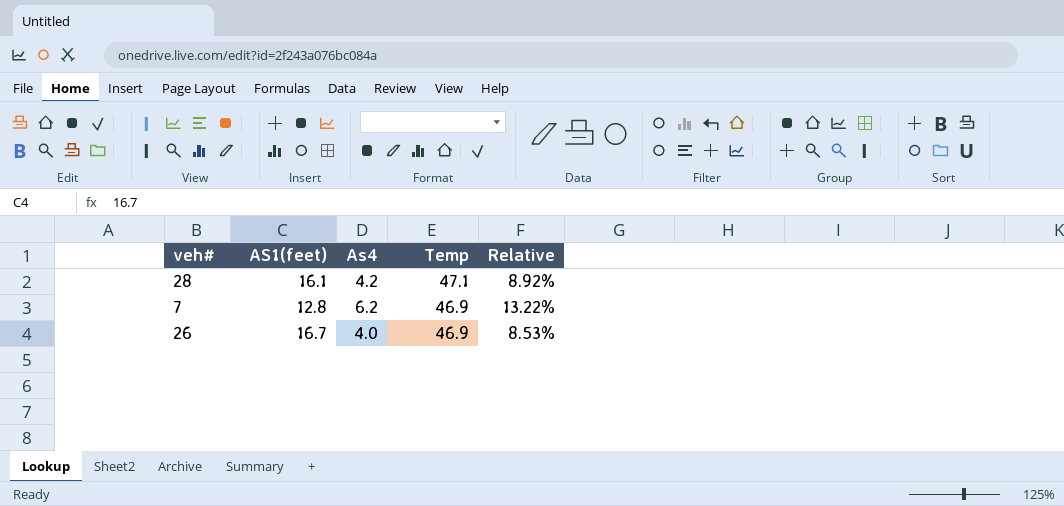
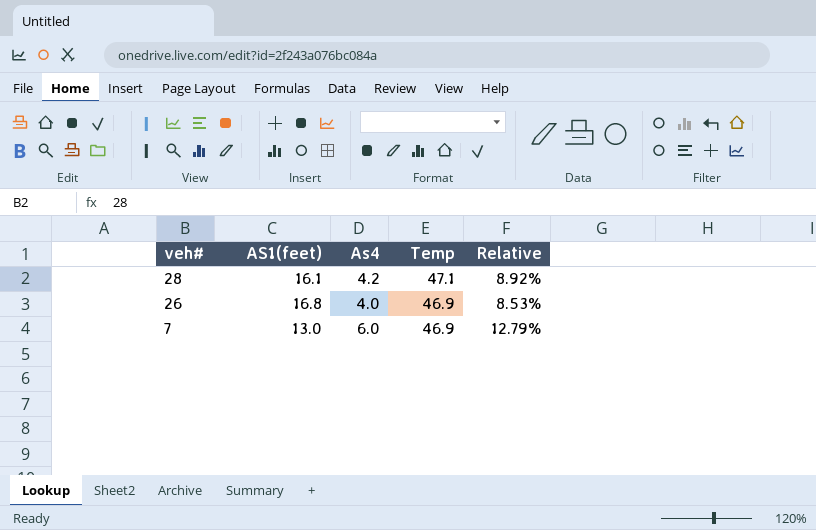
row order: Temp descending -> veh# descending
26 | AS1(feet): 16.7 -> 16.8
7 | AS1(feet): 12.8 -> 13.0
7 | As4: 6.2 -> 6.0
7 | Relative: 13.22% -> 12.79%

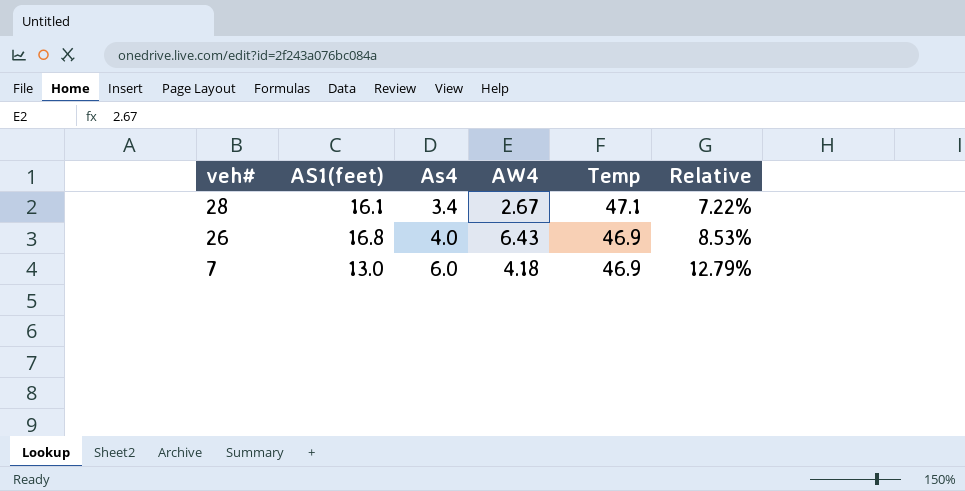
column AW4 | position: none -> 4
28 | As4: 4.2 -> 3.4
28 | Relative: 8.92% -> 7.22%

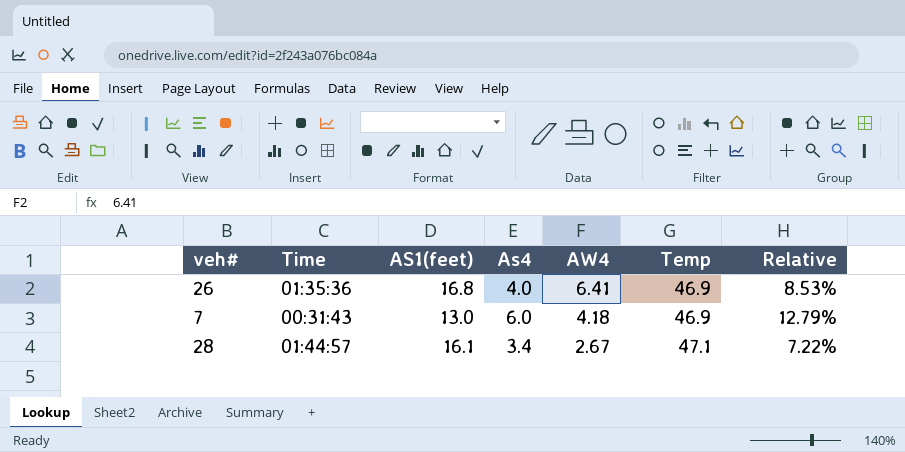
row order: veh# descending -> AW4 descending
column Time | position: none -> 2
26 | AW4: 6.43 -> 6.41

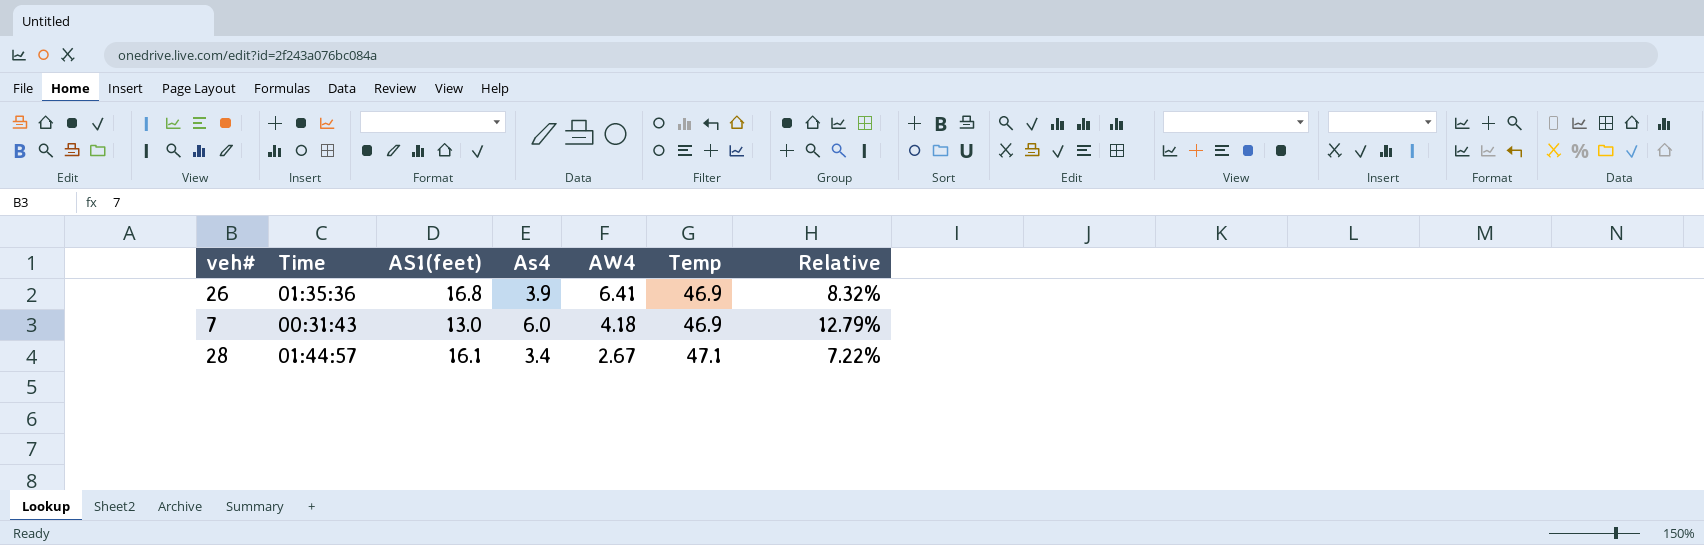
26 | As4: 4.0 -> 3.9
26 | Relative: 8.53% -> 8.32%

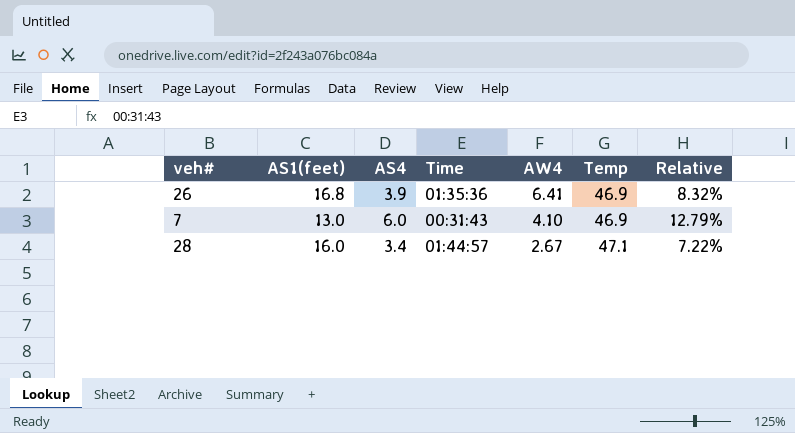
column name: As4 -> AS4
column Time | position: 2 -> 4
7 | AW4: 4.18 -> 4.10
28 | AS1(feet): 16.1 -> 16.0

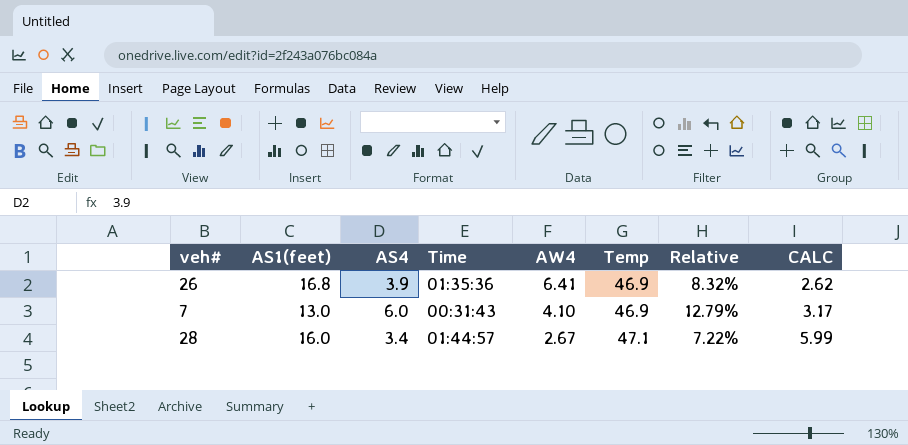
column CALC | formula: none -> [AS1(feet)] / [AW4]

